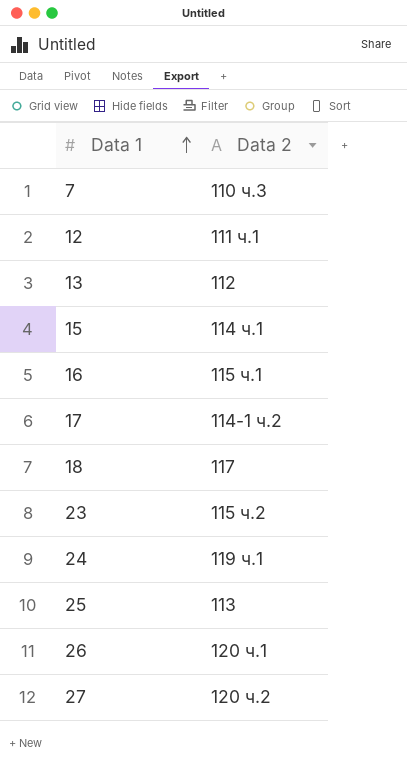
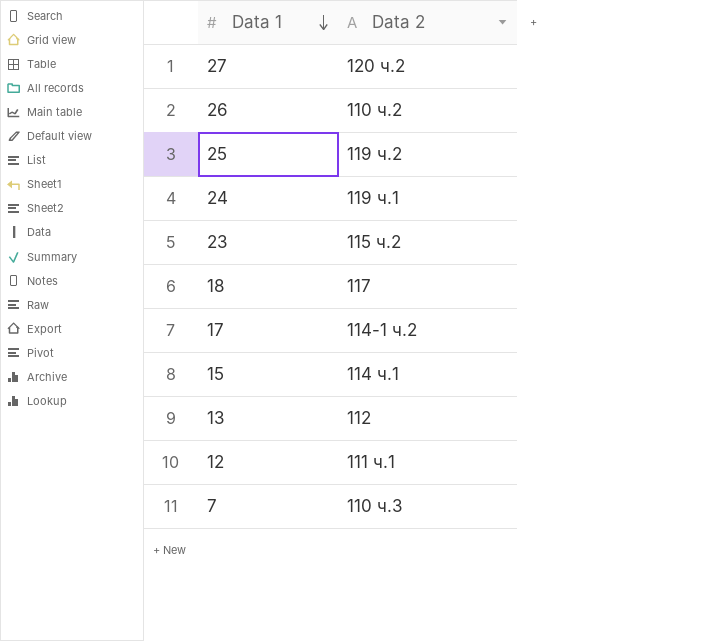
row order: Data 1 ascending -> Data 1 descending
row 16: 115 ч.1 -> none
26 | Data 2: 120 ч.1 -> 110 ч.2
25 | Data 2: 113 -> 119 ч.2

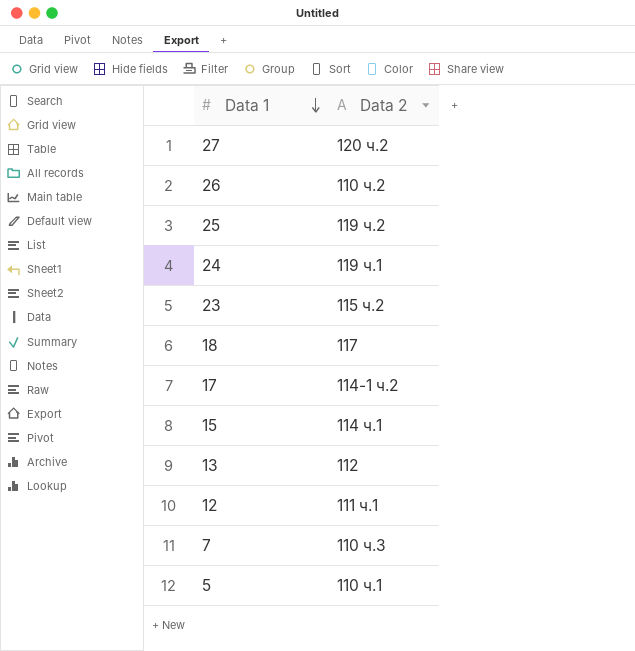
row 5: none -> 110 ч.1

